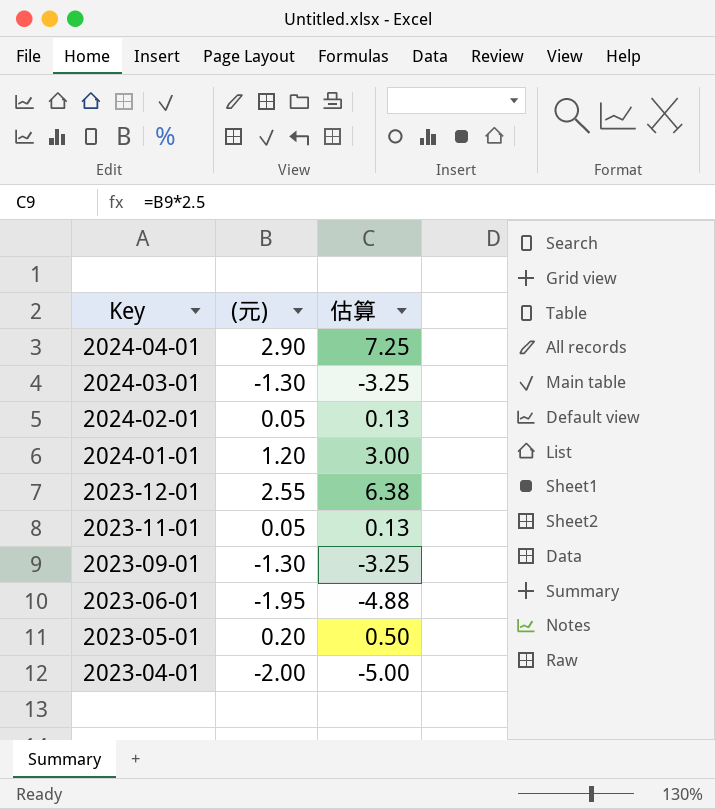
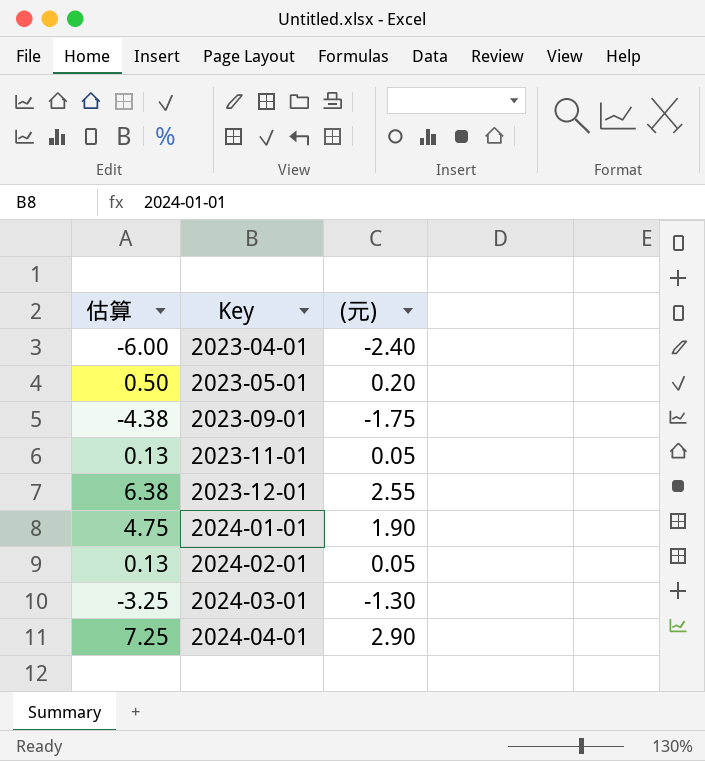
row order: Key descending -> Key ascending
column 估算 | position: 3 -> 1
row 2023-06-01: -1.95 | -4.88 -> none
2023-04-01 | 估算: -5.00 -> -6.00
2023-04-01 | (元): -2.00 -> -2.40
2023-09-01 | 估算: -3.25 -> -4.38
2023-09-01 | (元): -1.30 -> -1.75
2024-01-01 | 估算: 3.00 -> 4.75
2024-01-01 | (元): 1.20 -> 1.90

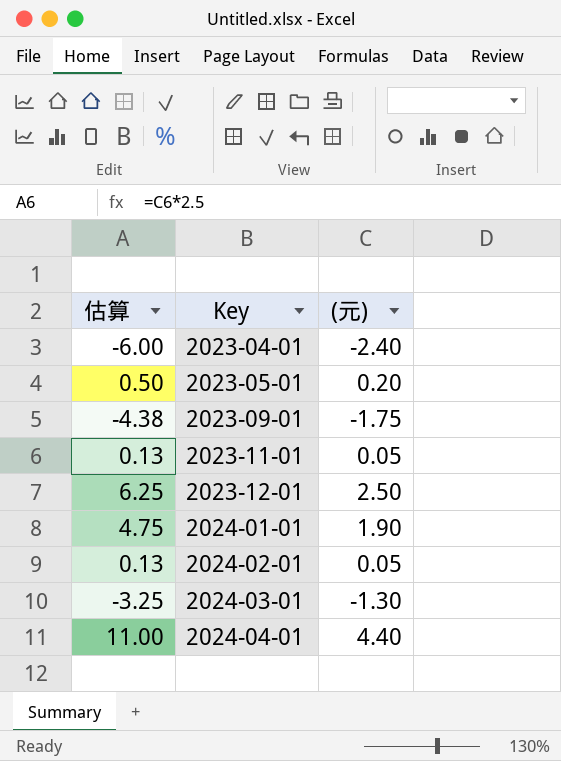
2023-12-01 | 估算: 6.38 -> 6.25
2023-12-01 | (元): 2.55 -> 2.50
2024-04-01 | 估算: 7.25 -> 11.00
2024-04-01 | (元): 2.90 -> 4.40

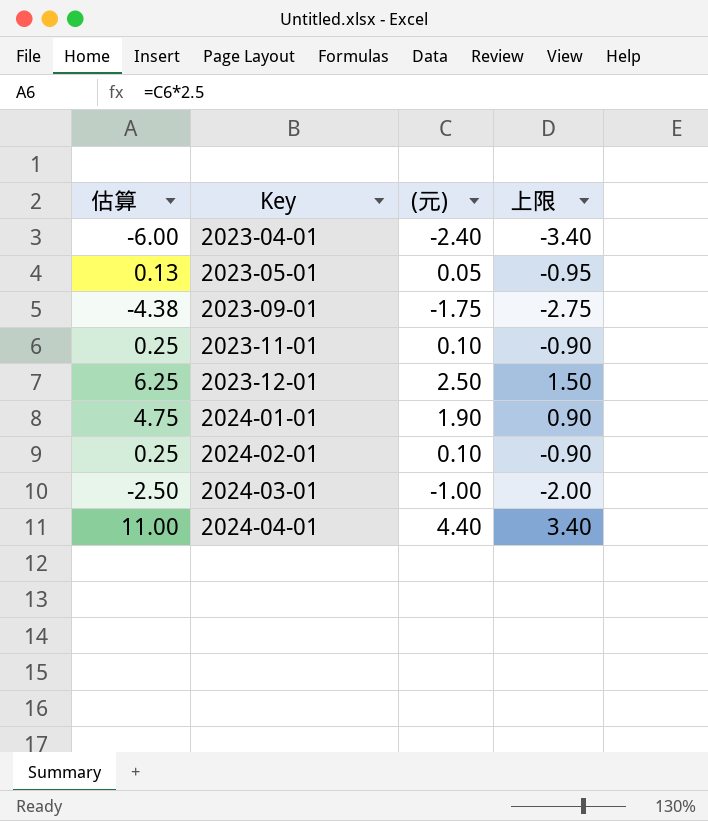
column 上限 | formula: none -> [(元)] - 1
2023-05-01 | 估算: 0.50 -> 0.13
2023-05-01 | (元): 0.20 -> 0.05
2023-11-01 | 估算: 0.13 -> 0.25
2023-11-01 | (元): 0.05 -> 0.10
2024-02-01 | 估算: 0.13 -> 0.25
2024-02-01 | (元): 0.05 -> 0.10
2024-03-01 | 估算: -3.25 -> -2.50
2024-03-01 | (元): -1.30 -> -1.00

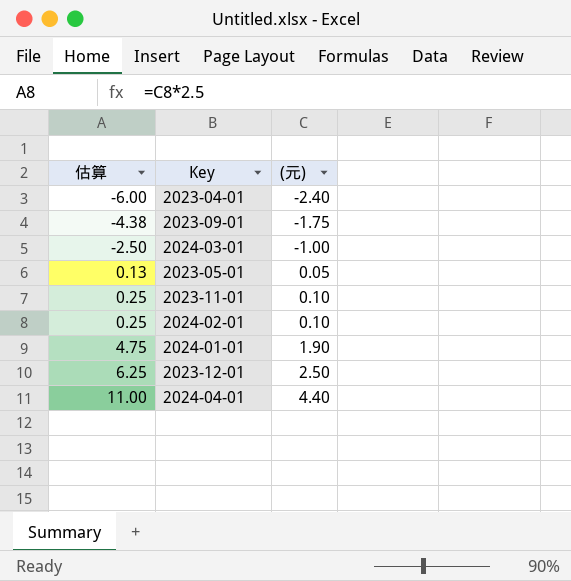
row order: Key ascending -> 估算 ascending
column 上限 | formula: [(元)] - 1 -> none

